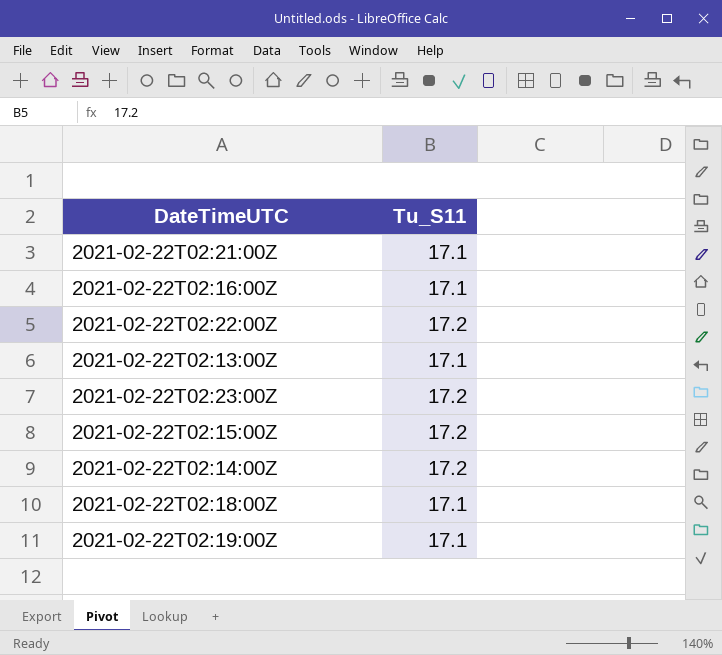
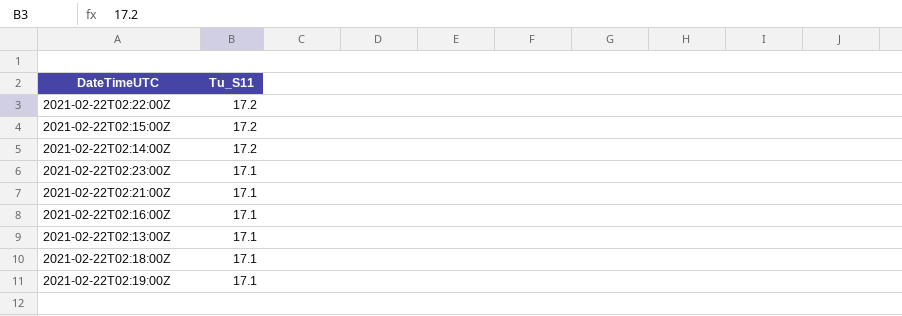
row order: none -> Tu_S11 descending
2021-02-22T02:23:00Z | Tu_S11: 17.2 -> 17.1

